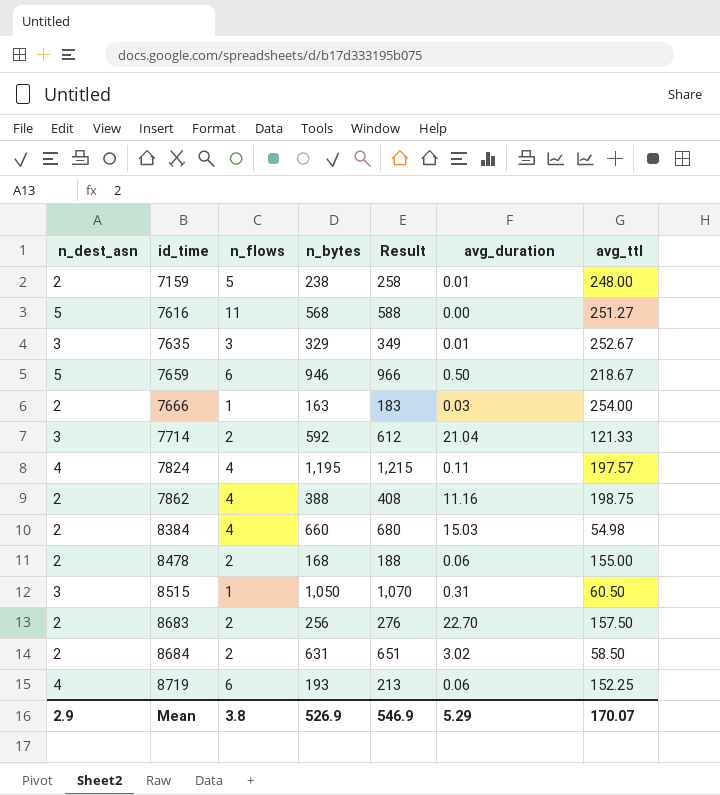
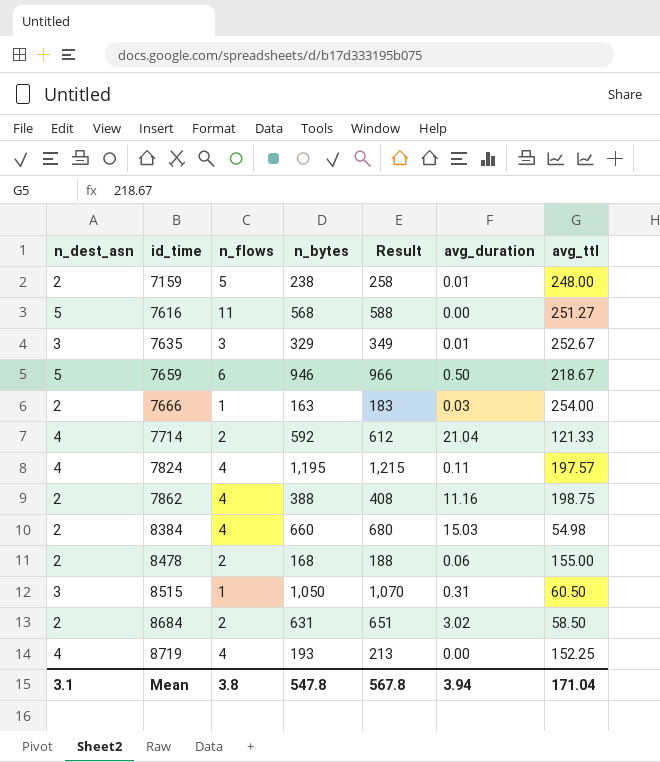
row 8683: 2 | 2 | 256 | 276 | 22.70 | 157.50 -> none
7714 | n_dest_asn: 3 -> 4
8719 | n_flows: 6 -> 4
8719 | avg_duration: 0.06 -> 0.00
Mean | n_dest_asn: 2.9 -> 3.1
Mean | n_bytes: 526.9 -> 547.8
Mean | Result: 546.9 -> 567.8
Mean | avg_duration: 5.29 -> 3.94
Mean | avg_ttl: 170.07 -> 171.04

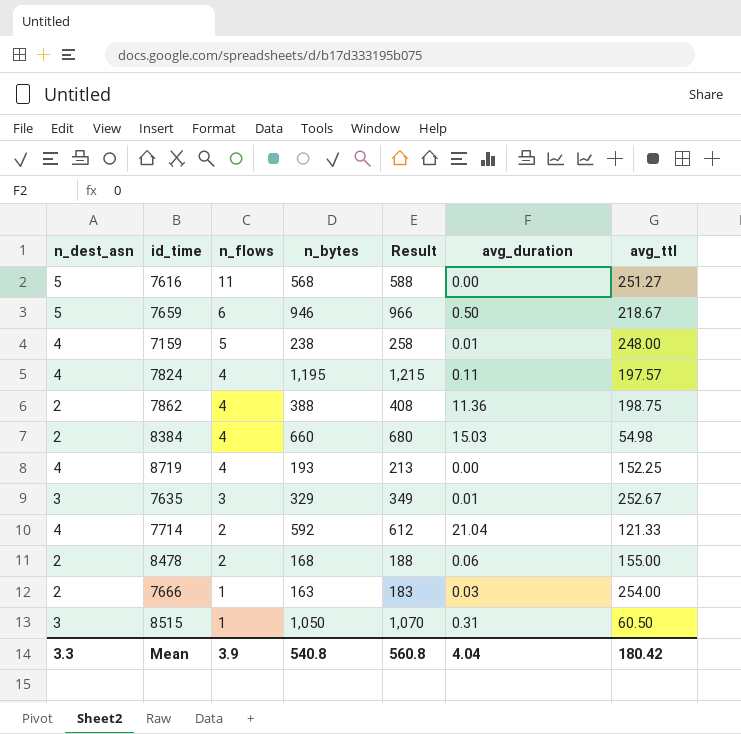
row order: id_time ascending -> n_flows descending
row 8684: 2 | 2 | 631 | 651 | 3.02 | 58.50 -> none
7159 | n_dest_asn: 2 -> 4
7862 | avg_duration: 11.16 -> 11.36
Mean | n_dest_asn: 3.1 -> 3.3
Mean | n_flows: 3.8 -> 3.9
Mean | n_bytes: 547.8 -> 540.8
Mean | Result: 567.8 -> 560.8
Mean | avg_duration: 3.94 -> 4.04
Mean | avg_ttl: 171.04 -> 180.42

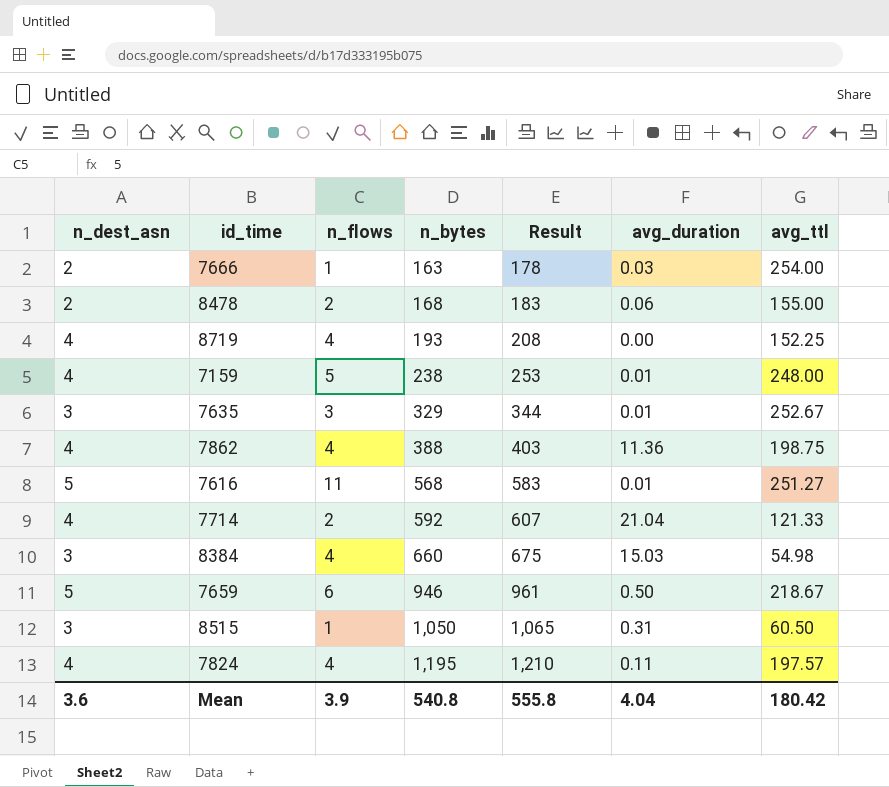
row order: n_flows descending -> n_bytes ascending
column Result | formula: [n_bytes] + 20 -> [n_bytes] + 15
7862 | n_dest_asn: 2 -> 4
7616 | avg_duration: 0.00 -> 0.01
8384 | n_dest_asn: 2 -> 3
Mean | n_dest_asn: 3.3 -> 3.6
Mean | Result: 560.8 -> 555.8

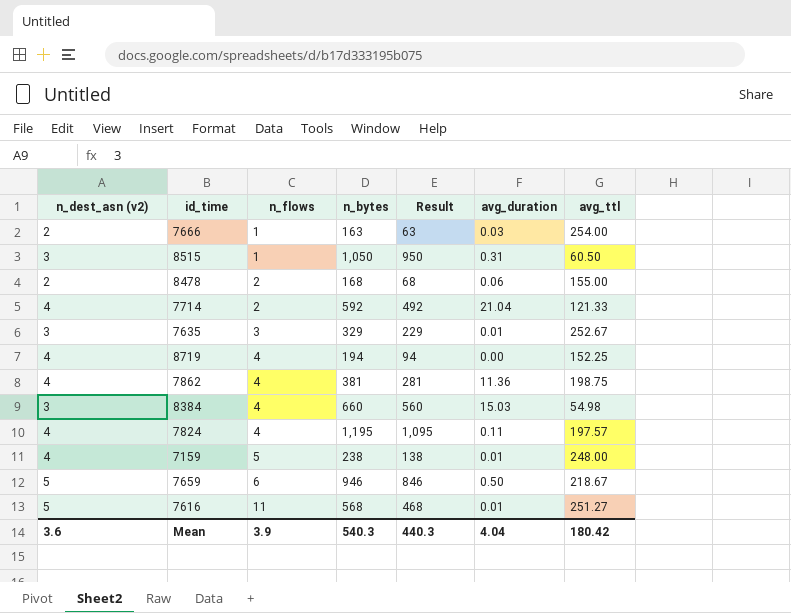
row order: n_bytes ascending -> n_flows ascending
column name: n_dest_asn -> n_dest_asn (v2)
column Result | formula: [n_bytes] + 15 -> [n_bytes] - 100
8719 | n_bytes: 193 -> 194
7862 | n_bytes: 388 -> 381
Mean | n_bytes: 540.8 -> 540.3
Mean | Result: 555.8 -> 440.3

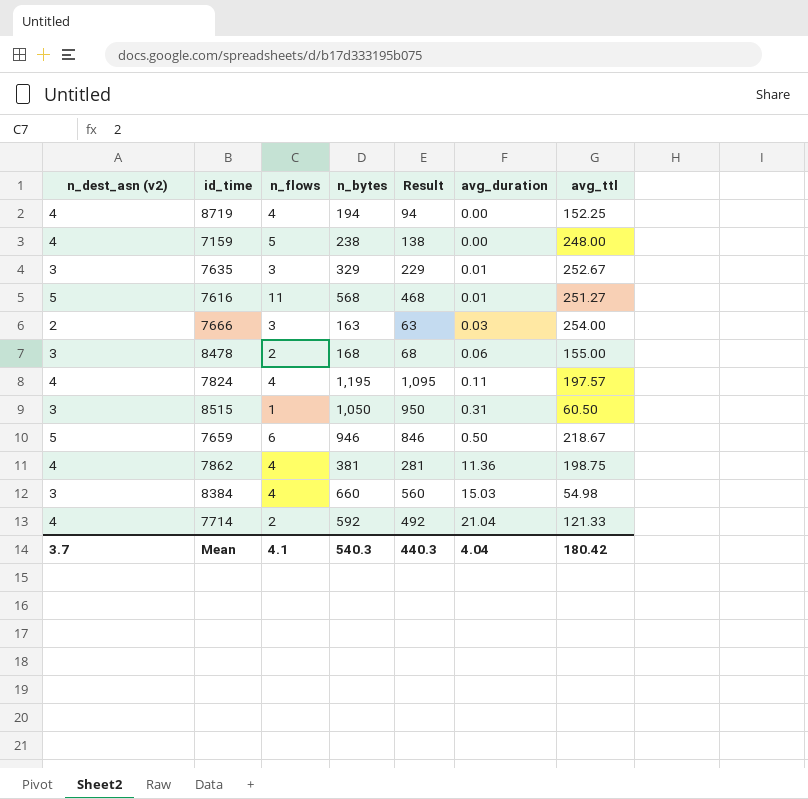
row order: n_flows ascending -> avg_duration ascending
7159 | avg_duration: 0.01 -> 0.00
7666 | n_flows: 1 -> 3
8478 | n_dest_asn (v2): 2 -> 3
Mean | n_dest_asn (v2): 3.6 -> 3.7
Mean | n_flows: 3.9 -> 4.1

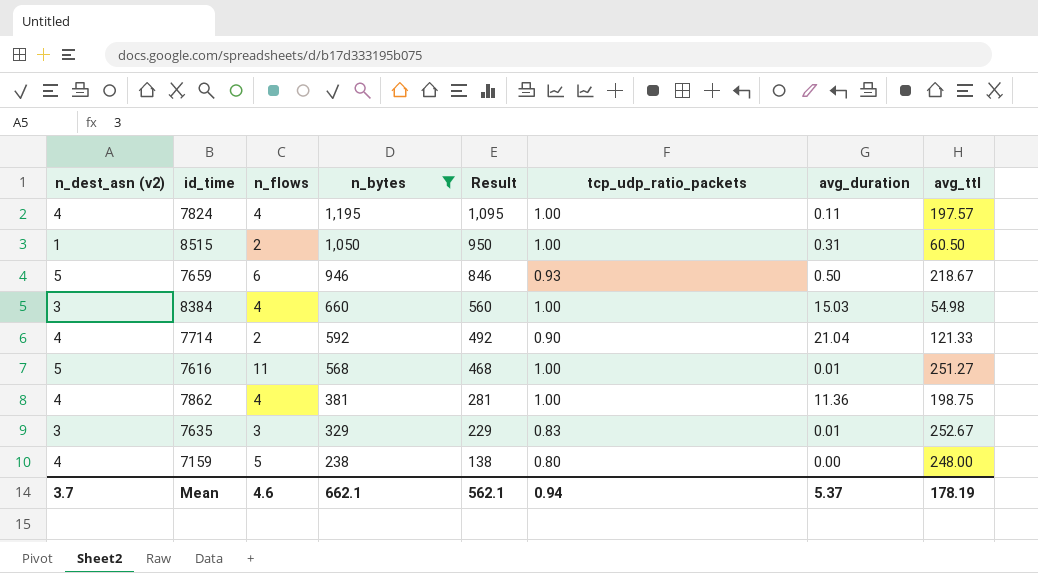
filter: none -> n_bytes >= 238
row order: avg_duration ascending -> n_bytes descending
column tcp_udp_ratio_packets | position: none -> 6
8515 | n_dest_asn (v2): 3 -> 1
8515 | n_flows: 1 -> 2
Mean | n_flows: 4.1 -> 4.6
Mean | n_bytes: 540.3 -> 662.1
Mean | Result: 440.3 -> 562.1
Mean | avg_duration: 4.04 -> 5.37
Mean | avg_ttl: 180.42 -> 178.19

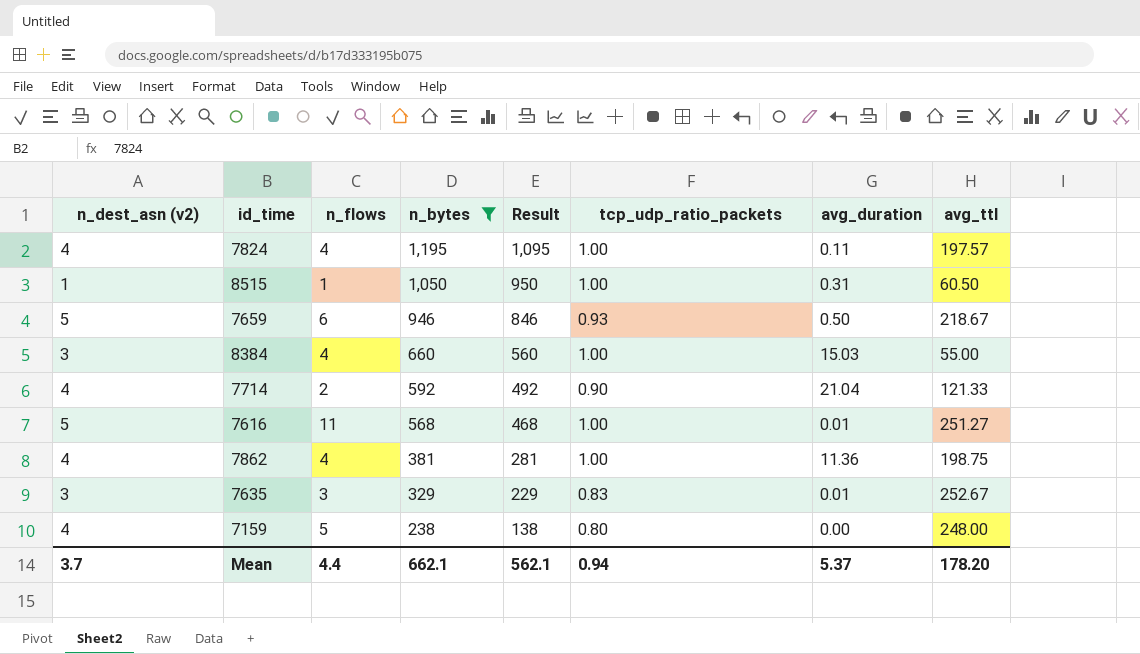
8515 | n_flows: 2 -> 1
8384 | avg_ttl: 54.98 -> 55.00
Mean | n_flows: 4.6 -> 4.4
Mean | avg_ttl: 178.19 -> 178.20

